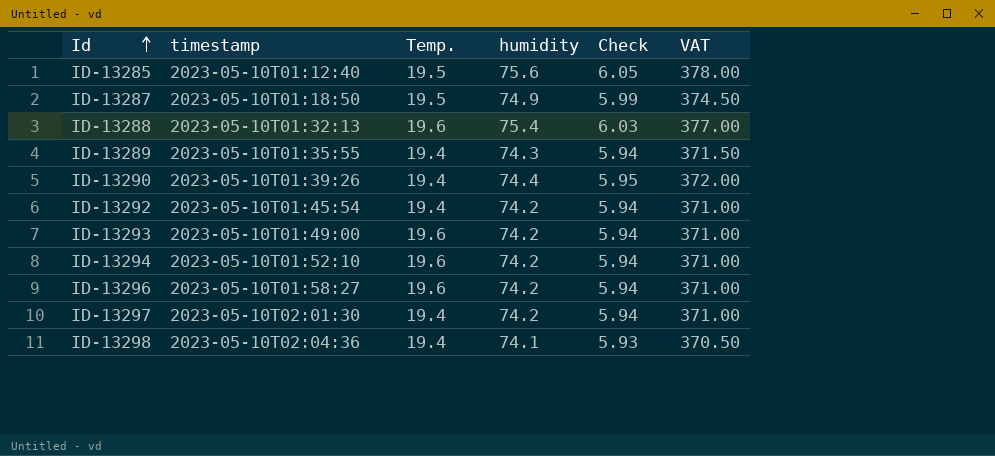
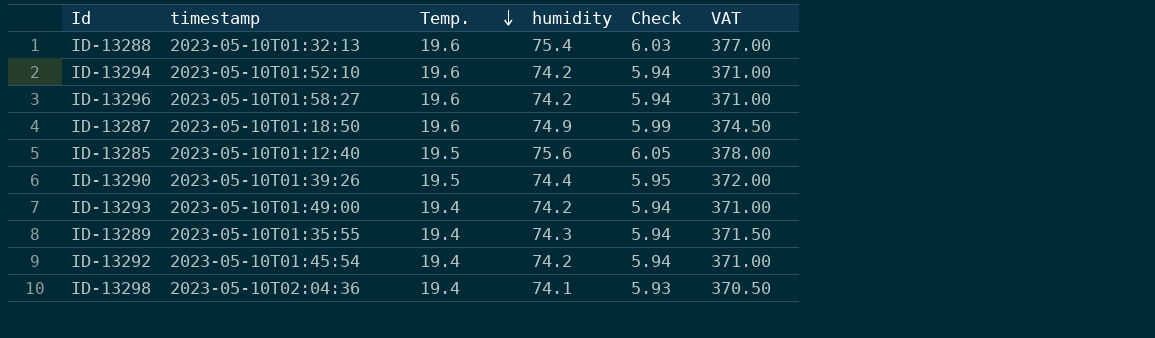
row order: Id ascending -> Temp. descending
row ID-13297: 2023-05-10T02:01:30 | 19.4 | 74.2 | 5.94 | 371.00 -> none
ID-13287 | Temp.: 19.5 -> 19.6
ID-13290 | Temp.: 19.4 -> 19.5
ID-13293 | Temp.: 19.6 -> 19.4

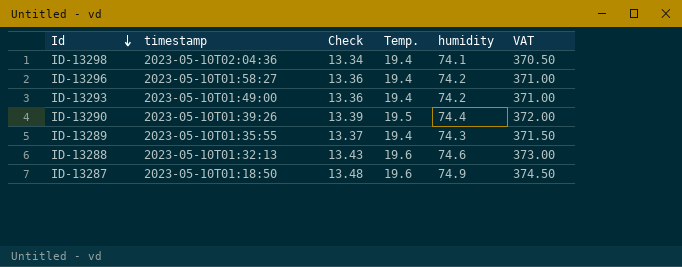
row order: Temp. descending -> Id descending
column Check | formula: [humidity] * 0.08 -> [humidity] * 0.18
column Check | position: 5 -> 3
row ID-13294: 2023-05-10T01:52:10 | 19.6 | 74.2 | 5.94 | 371.00 -> none
row ID-13285: 2023-05-10T01:12:40 | 19.5 | 75.6 | 6.05 | 378.00 -> none
row ID-13292: 2023-05-10T01:45:54 | 19.4 | 74.2 | 5.94 | 371.00 -> none
ID-13296 | Temp.: 19.6 -> 19.4
ID-13288 | humidity: 75.4 -> 74.6
ID-13288 | VAT: 377.00 -> 373.00

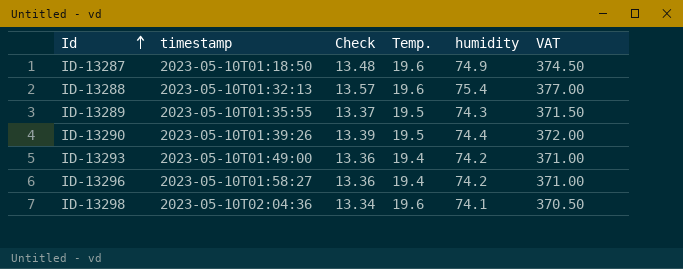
row order: Id descending -> Id ascending
ID-13288 | Check: 13.43 -> 13.57
ID-13288 | humidity: 74.6 -> 75.4
ID-13288 | VAT: 373.00 -> 377.00
ID-13289 | Temp.: 19.4 -> 19.5
ID-13298 | Temp.: 19.4 -> 19.6

